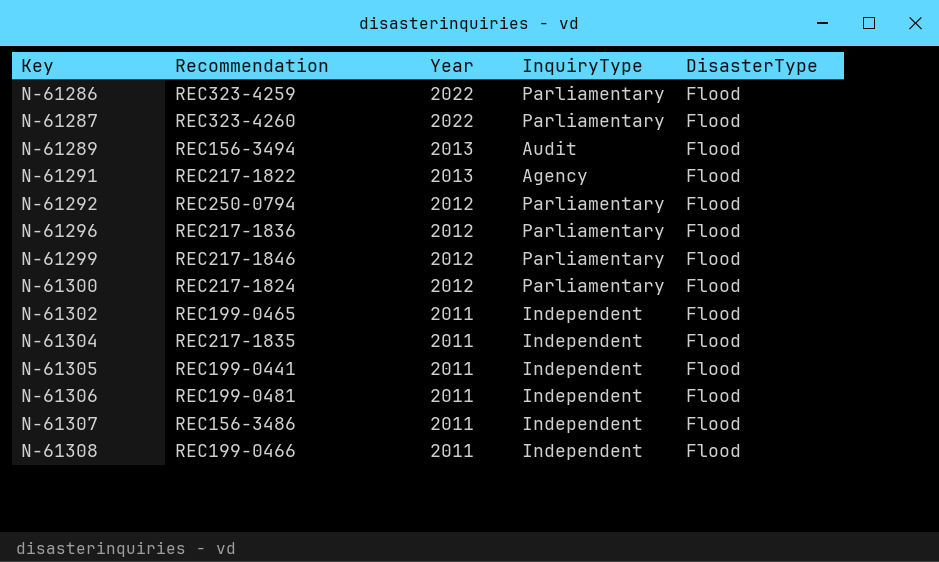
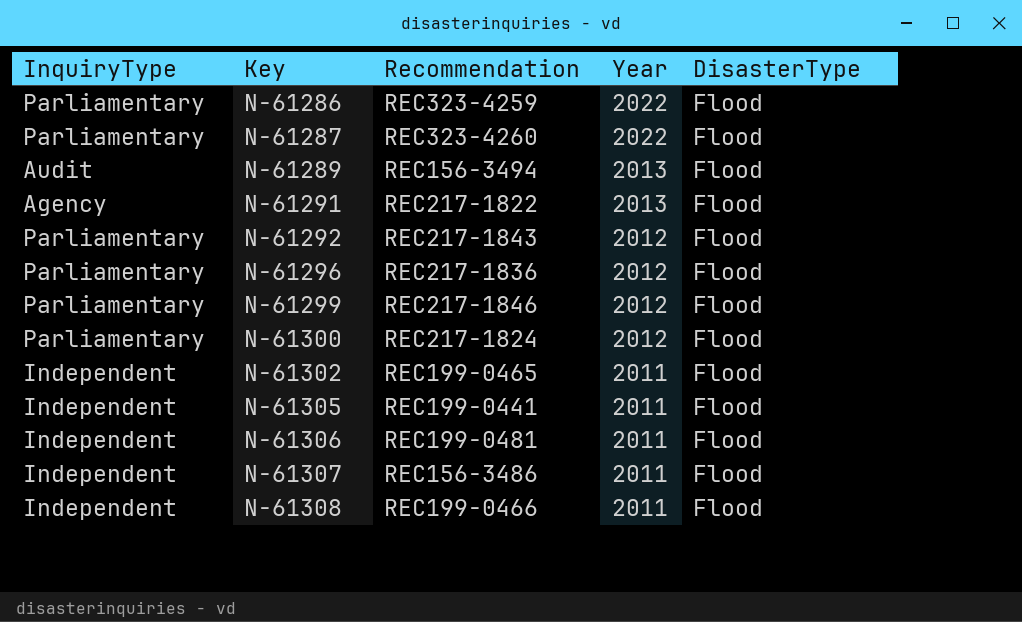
column InquiryType | position: 4 -> 1
row N-61304: REC217-1835 | 2011 | Independent | Flood -> none
N-61292 | Recommendation: REC250-0794 -> REC217-1843

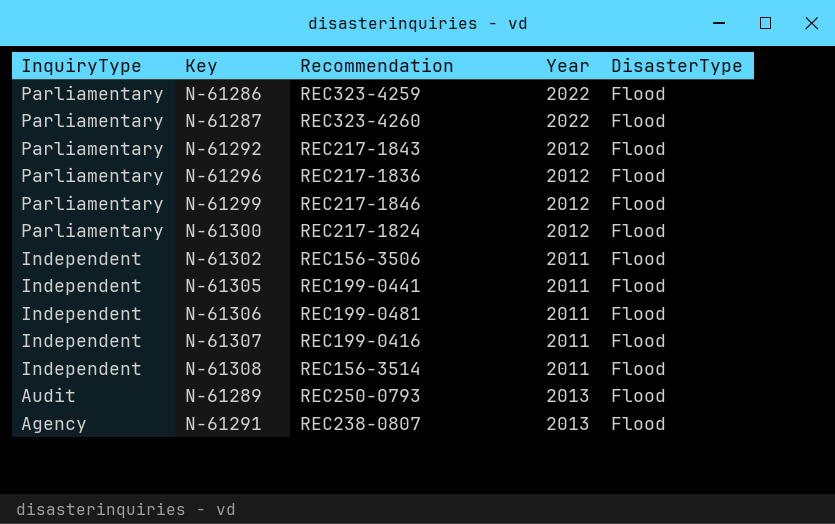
row order: Key ascending -> InquiryType descending
N-61302 | Recommendation: REC199-0465 -> REC156-3506
N-61307 | Recommendation: REC156-3486 -> REC199-0416
N-61308 | Recommendation: REC199-0466 -> REC156-3514
N-61289 | Recommendation: REC156-3494 -> REC250-0793
N-61291 | Recommendation: REC217-1822 -> REC238-0807

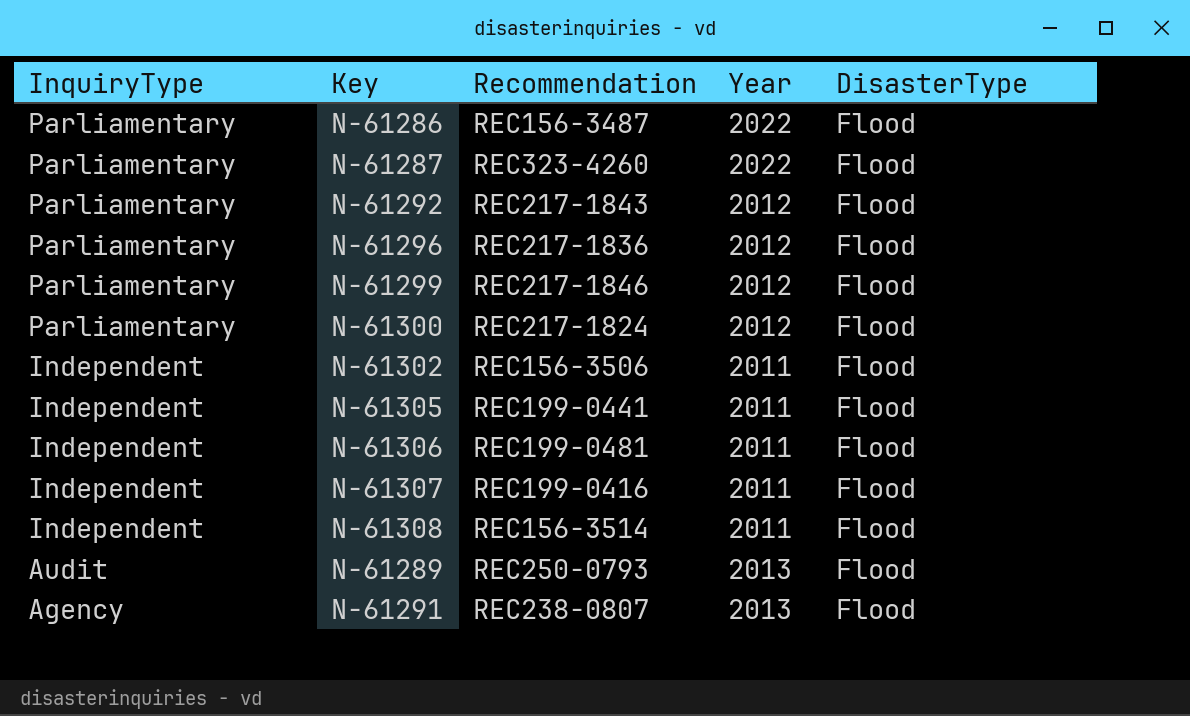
N-61286 | Recommendation: REC323-4259 -> REC156-3487

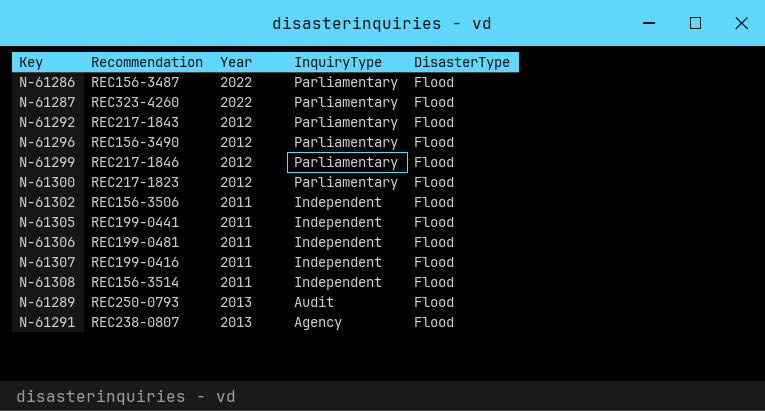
column InquiryType | position: 1 -> 4
N-61296 | Recommendation: REC217-1836 -> REC156-3490
N-61300 | Recommendation: REC217-1824 -> REC217-1823

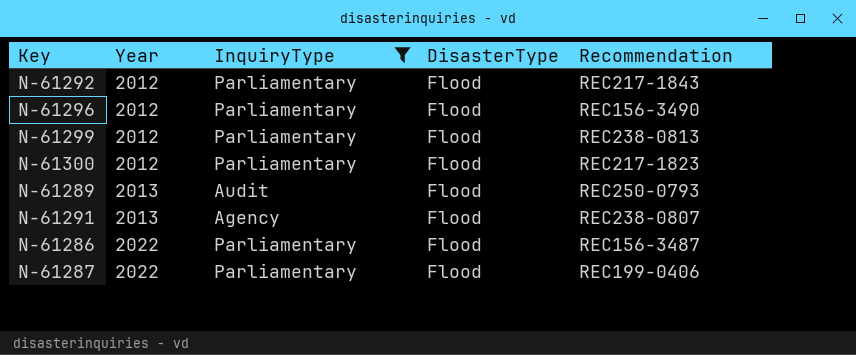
filter: none -> InquiryType != Independent
row order: InquiryType descending -> Year ascending
column Recommendation | position: 2 -> 5
N-61299 | Recommendation: REC217-1846 -> REC238-0813
N-61287 | Recommendation: REC323-4260 -> REC199-0406

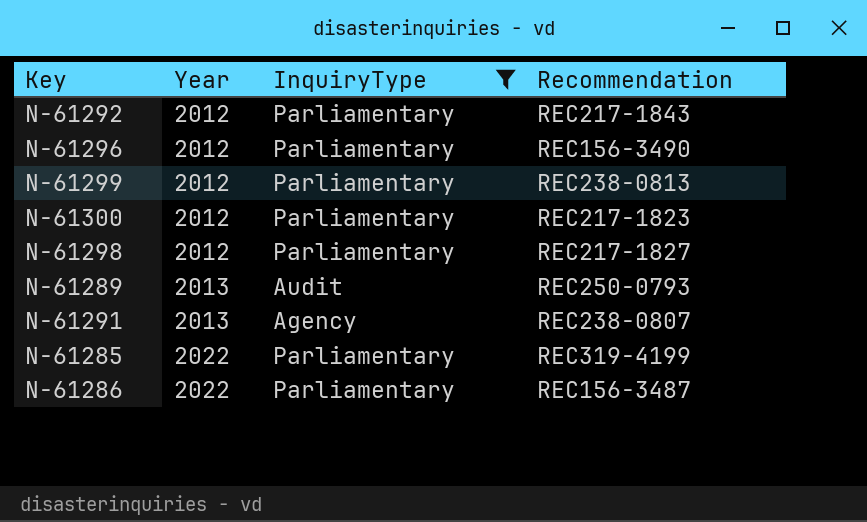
column DisasterType | position: 4 -> none
row N-61287: 2022 | Parliamentary | Flood | REC199-0406 -> none
row N-61298: none -> 2012 | Parliamentary | REC217-1827
row N-61285: none -> 2022 | Parliamentary | REC319-4199

